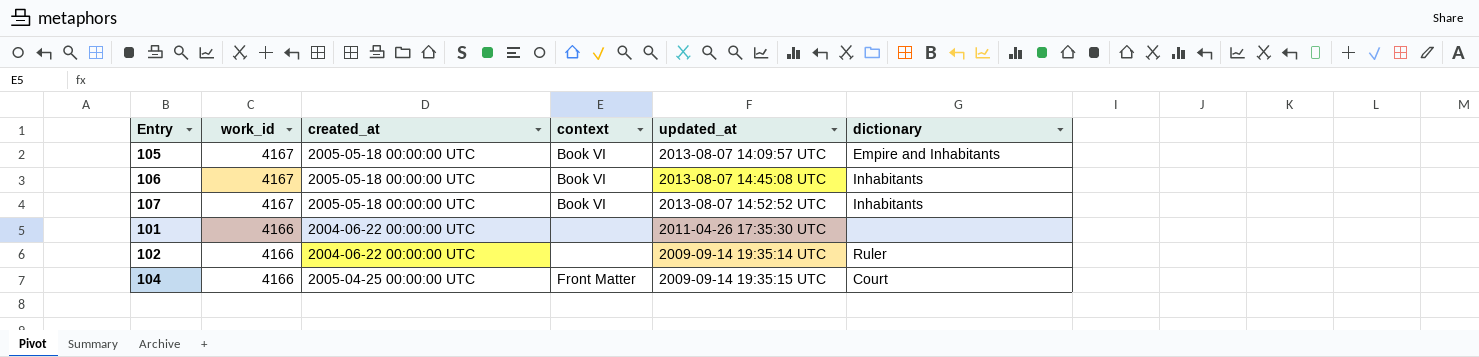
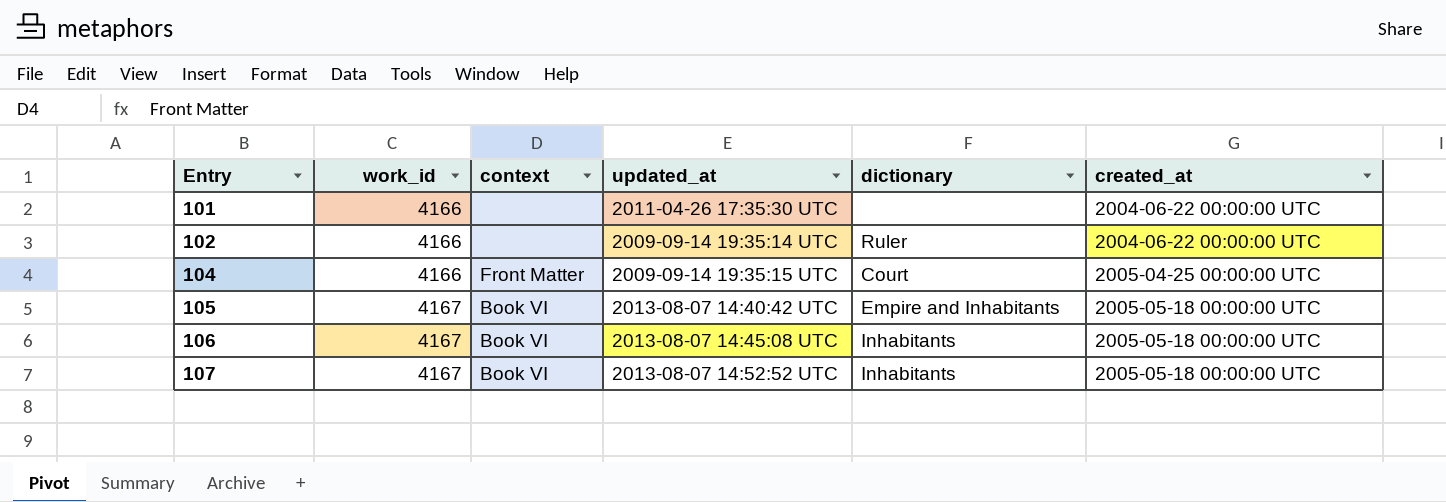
row order: work_id descending -> Entry ascending
column created_at | position: 3 -> 6
105 | updated_at: 2013-08-07 14:09:57 UTC -> 2013-08-07 14:40:42 UTC

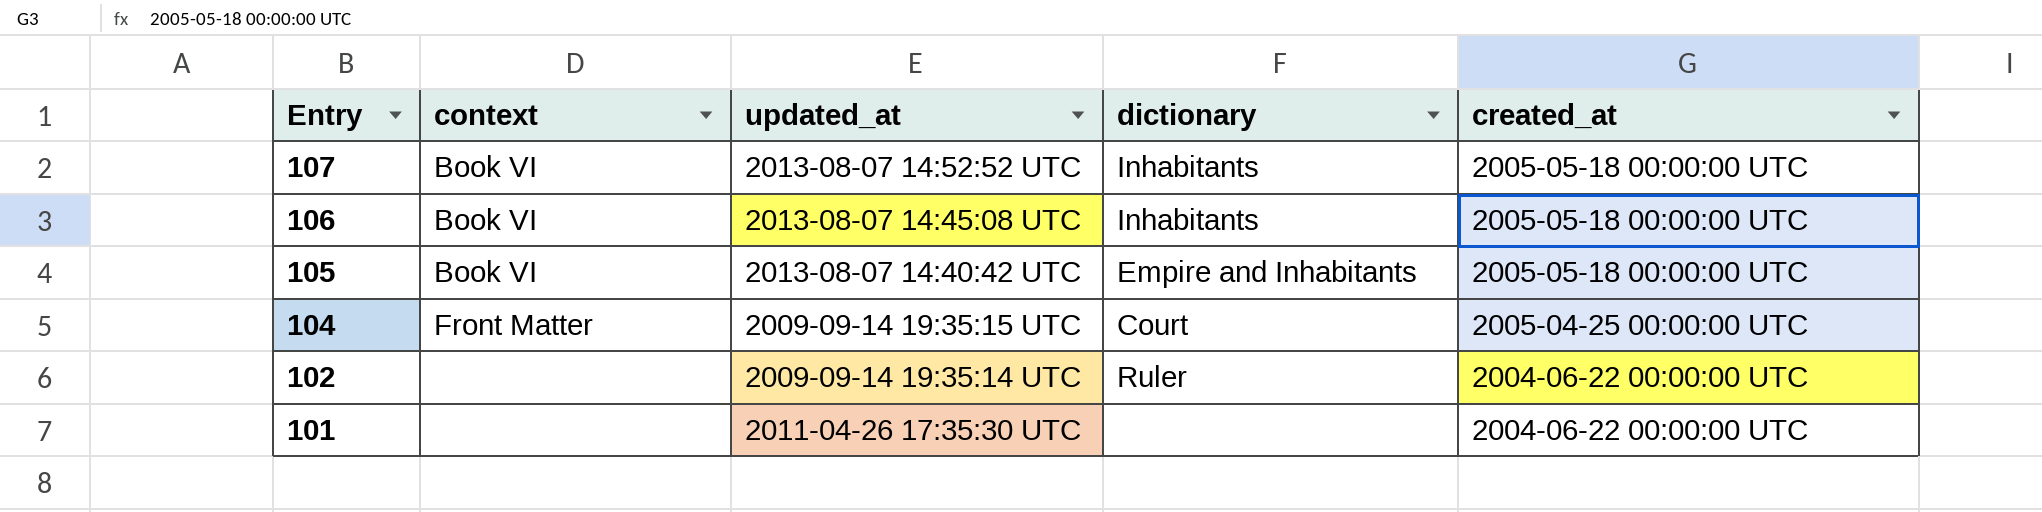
row order: Entry ascending -> Entry descending
column work_id | position: 2 -> none

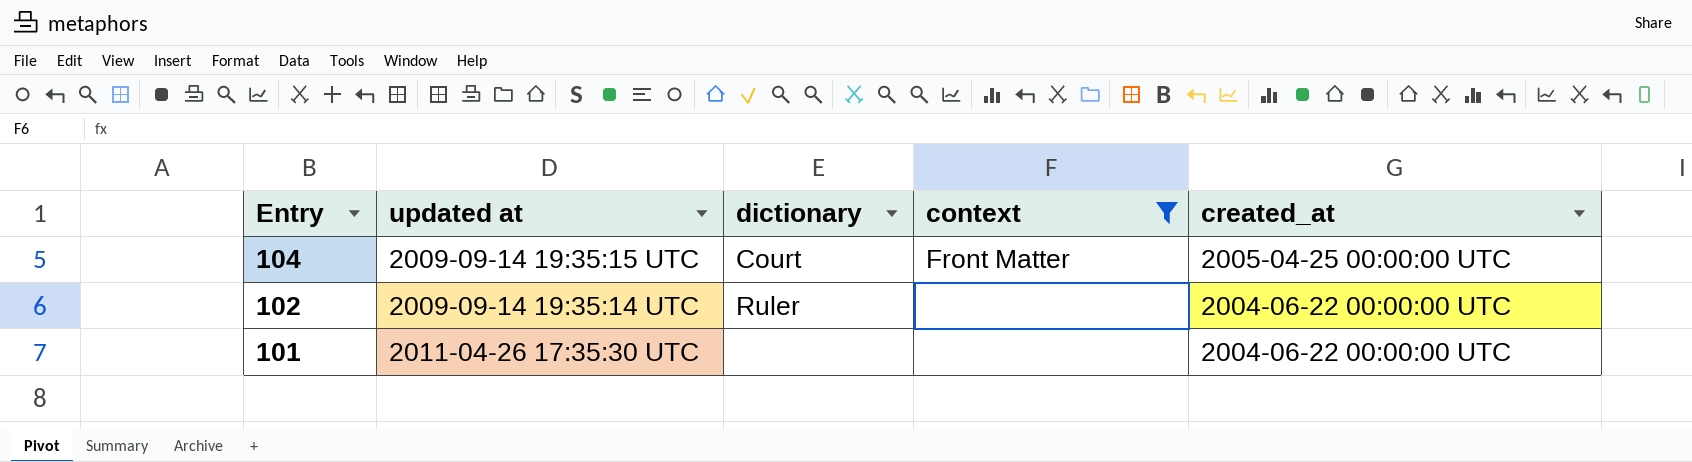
filter: none -> context != Book VI
column name: updated_at -> updated at
column context | position: 2 -> 4

